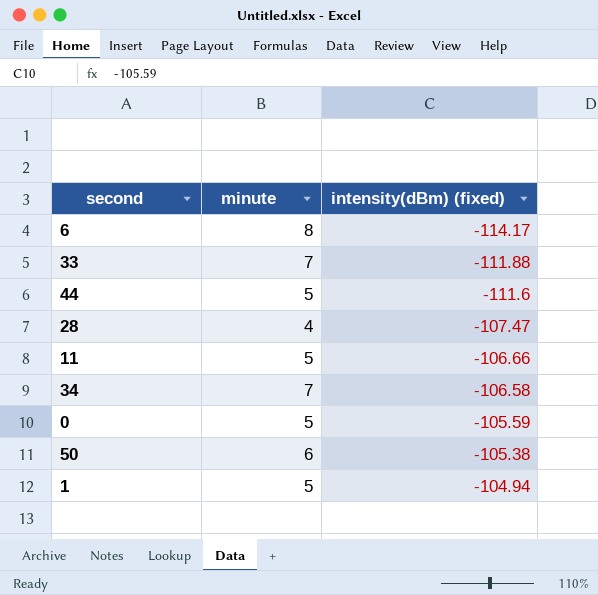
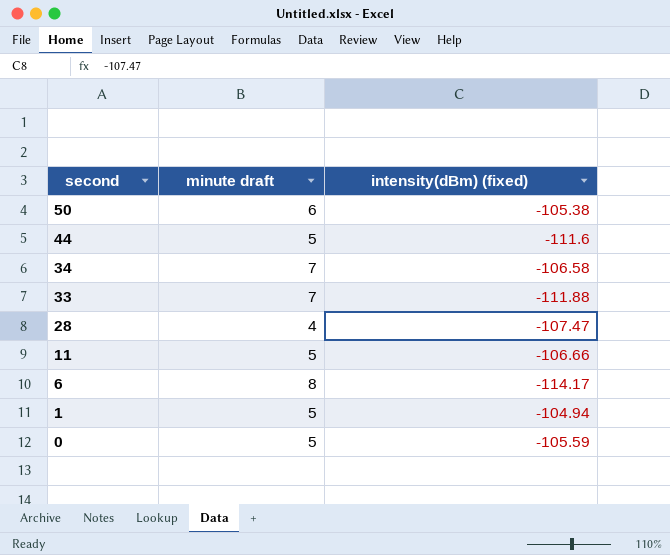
row order: intensity(dBm) (fixed) ascending -> second descending
column name: minute -> minute draft

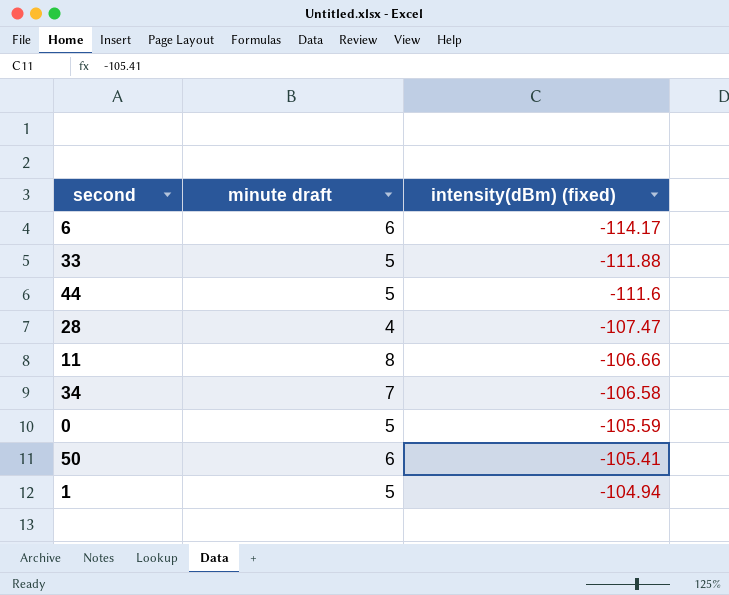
row order: second descending -> intensity(dBm) (fixed) ascending
6 | minute draft: 8 -> 6
33 | minute draft: 7 -> 5
11 | minute draft: 5 -> 8
50 | intensity(dBm) (fixed): -105.38 -> -105.41

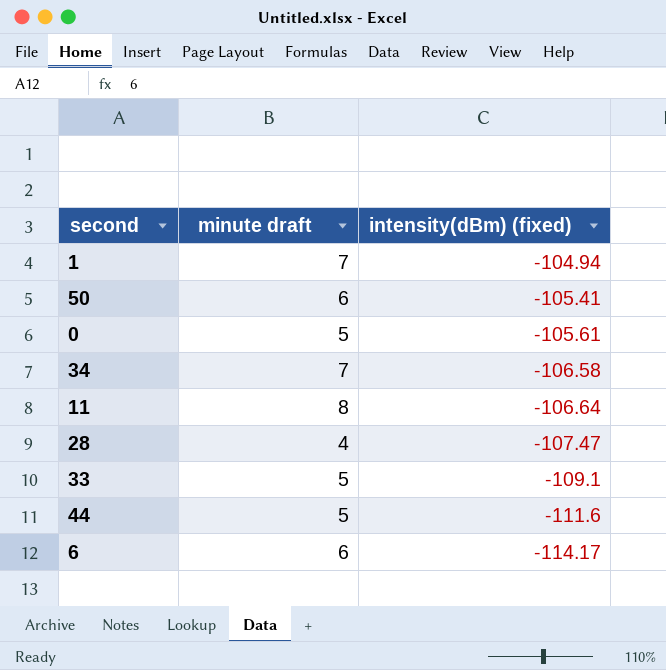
row order: intensity(dBm) (fixed) ascending -> intensity(dBm) (fixed) descending
1 | minute draft: 5 -> 7
0 | intensity(dBm) (fixed): -105.59 -> -105.61
11 | intensity(dBm) (fixed): -106.66 -> -106.64
33 | intensity(dBm) (fixed): -111.88 -> -109.1

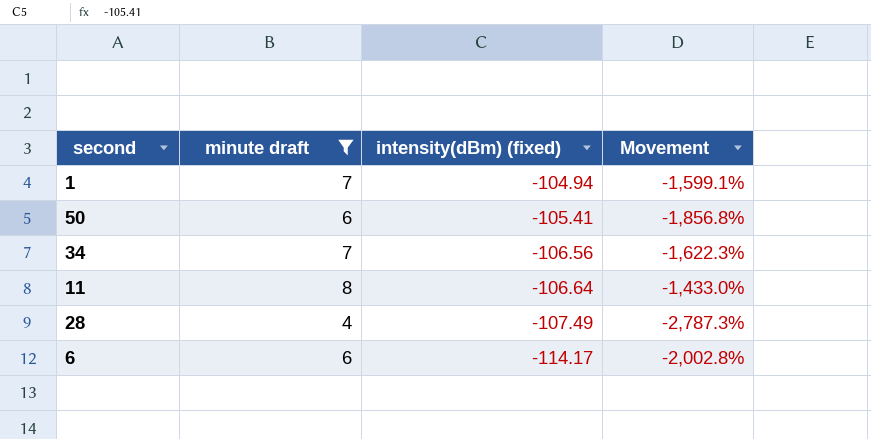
filter: none -> minute draft != 5
column Movement | formula: none -> ([intensity(dBm) (fixed)] - [minute draft]) / [minute draft]
34 | intensity(dBm) (fixed): -106.58 -> -106.56
28 | intensity(dBm) (fixed): -107.47 -> -107.49

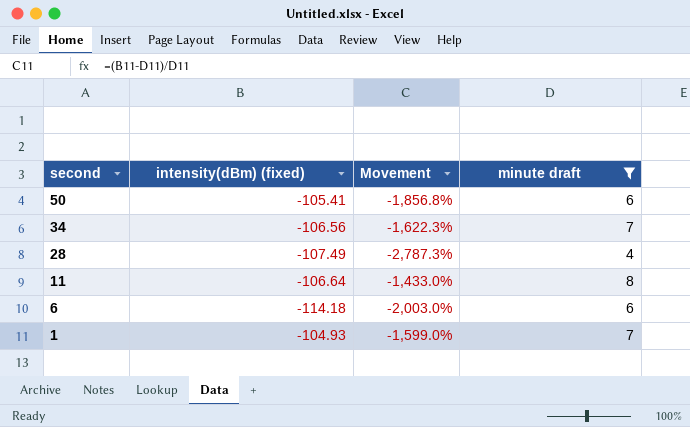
row order: intensity(dBm) (fixed) descending -> second descending
column minute draft | position: 2 -> 4
6 | intensity(dBm) (fixed): -114.17 -> -114.18
6 | Movement: -2,002.8% -> -2,003.0%
1 | intensity(dBm) (fixed): -104.94 -> -104.93
1 | Movement: -1,599.1% -> -1,599.0%

